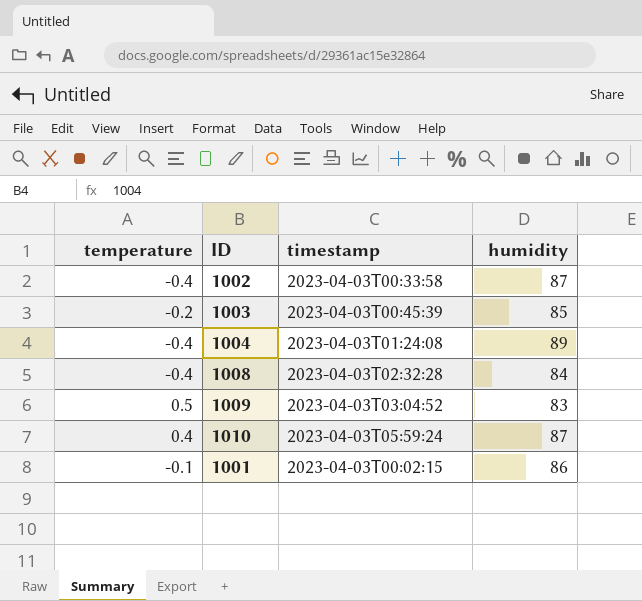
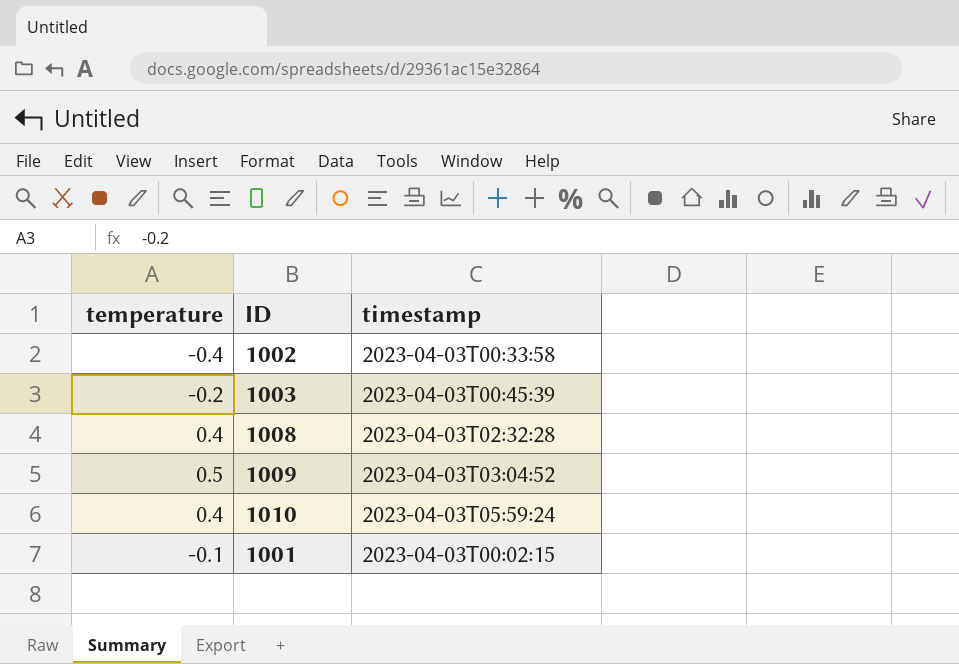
column humidity | position: 4 -> none
row 1004: -0.4 | 2023-04-03T01:24:08 | 89 -> none
1008 | temperature: -0.4 -> 0.4

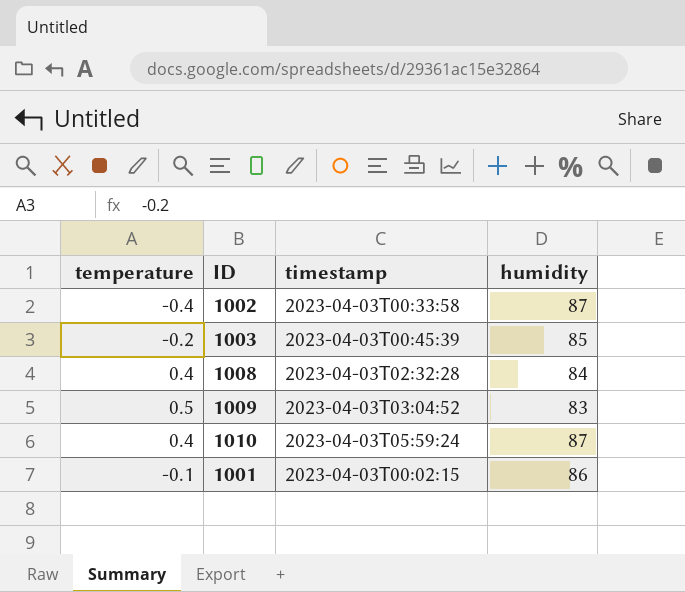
column humidity | position: none -> 4

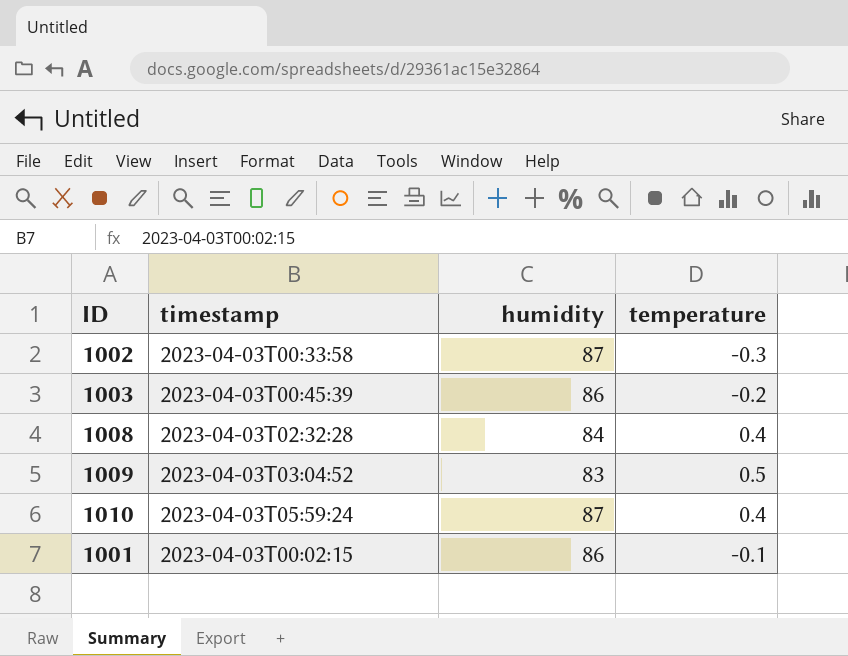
column temperature | position: 1 -> 4
1002 | temperature: -0.4 -> -0.3
1003 | humidity: 85 -> 86

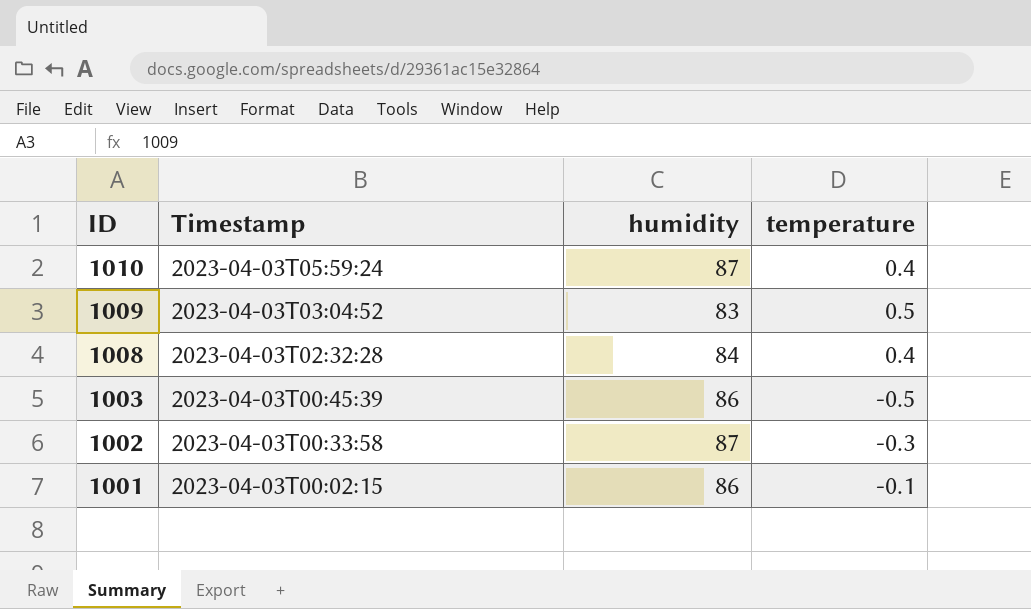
row order: none -> ID descending
column name: timestamp -> Timestamp
1003 | temperature: -0.2 -> -0.5

